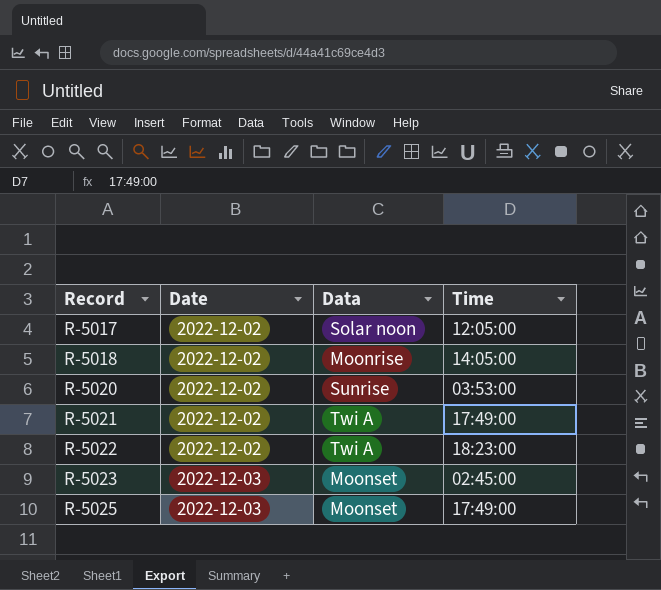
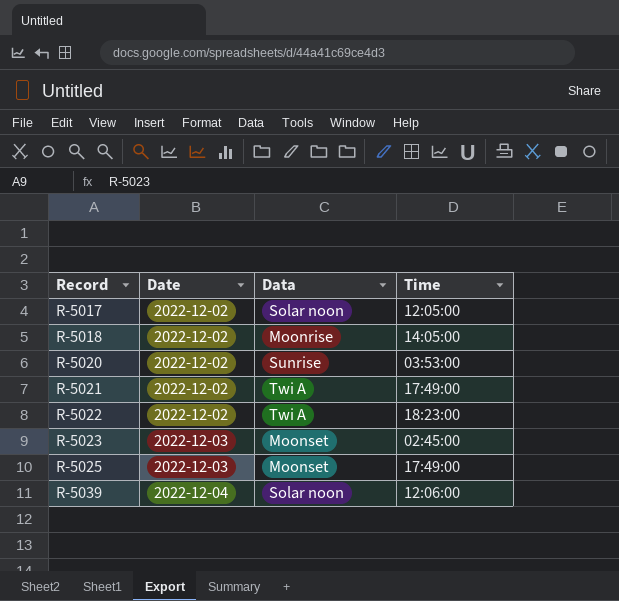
row R-5039: none -> 2022-12-04 | Solar noon | 12:06:00

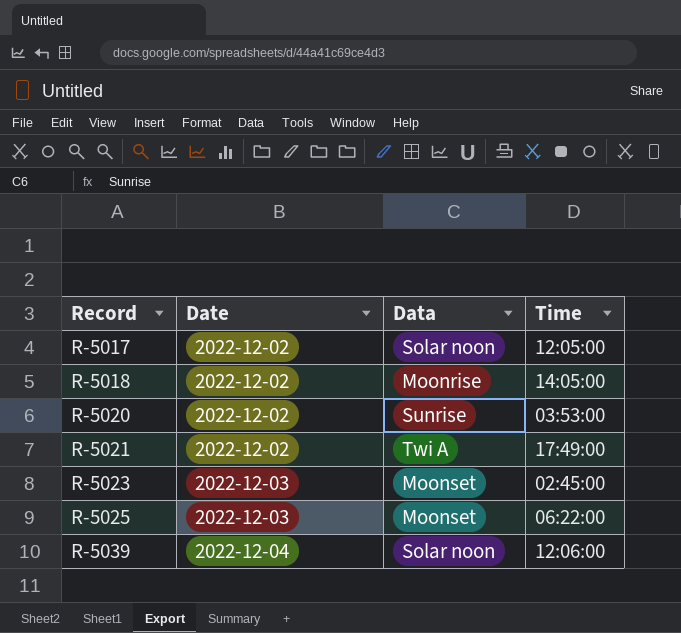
row R-5022: 2022-12-02 | Twi A | 18:23:00 -> none
R-5025 | Time: 17:49:00 -> 06:22:00

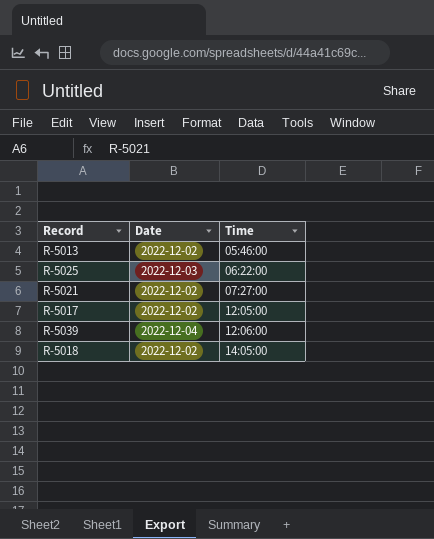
row order: Record ascending -> Time ascending
column Data | position: 3 -> none
row R-5020: 2022-12-02 | Sunrise | 03:53:00 -> none
row R-5023: 2022-12-03 | Moonset | 02:45:00 -> none
row R-5013: none -> 2022-12-02 | 05:46:00
R-5021 | Time: 17:49:00 -> 07:27:00

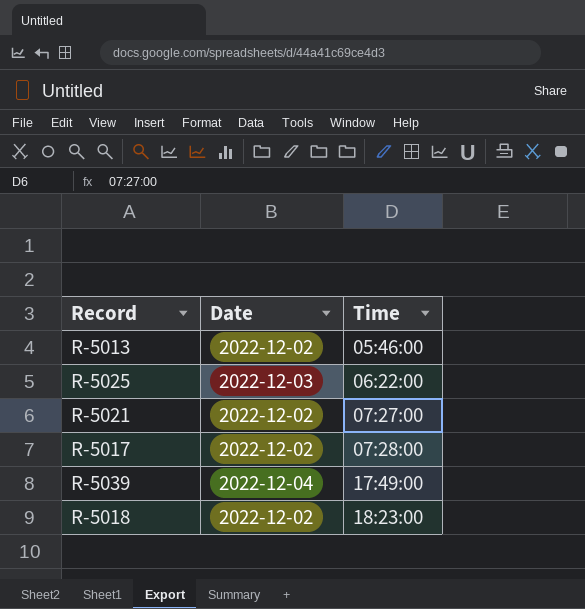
R-5017 | Time: 12:05:00 -> 07:28:00
R-5039 | Time: 12:06:00 -> 17:49:00
R-5018 | Time: 14:05:00 -> 18:23:00

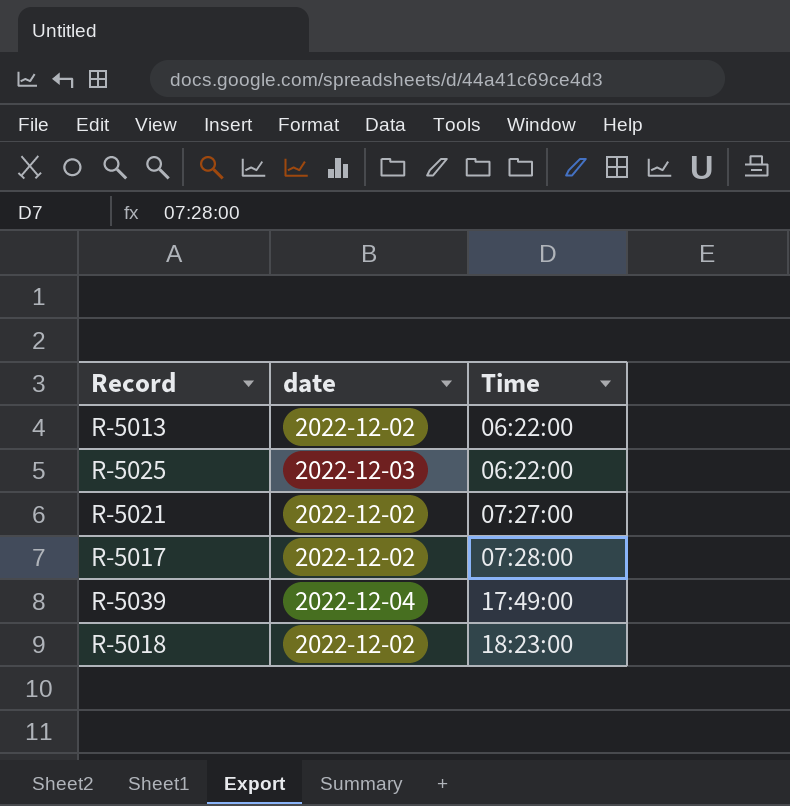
column name: Date -> date
R-5013 | Time: 05:46:00 -> 06:22:00

